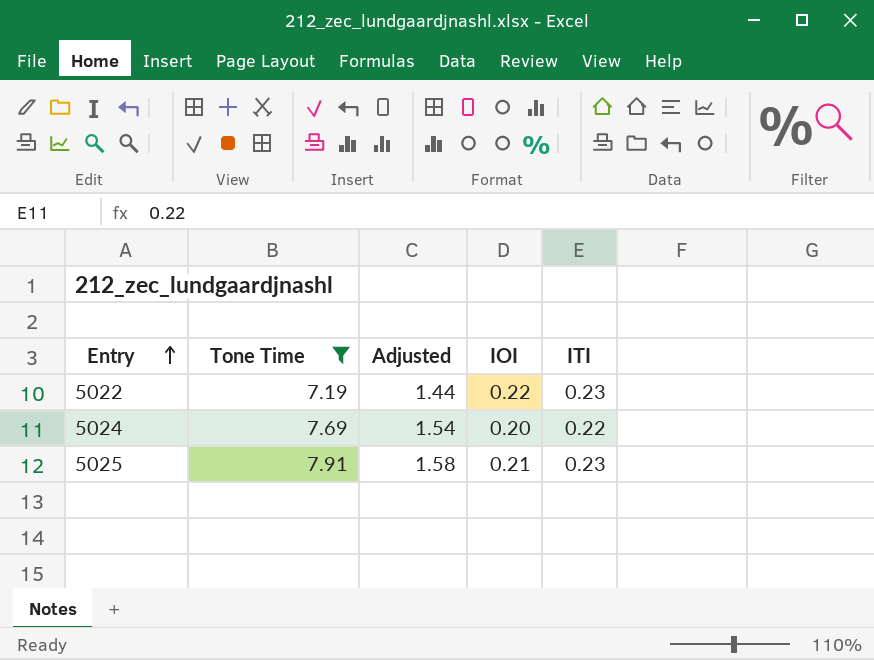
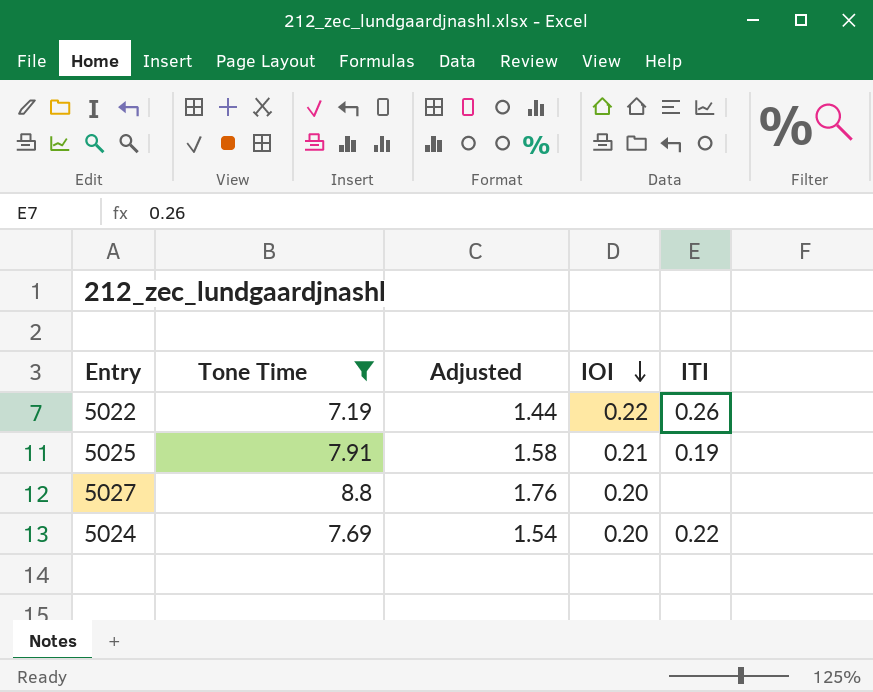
row order: Entry ascending -> IOI descending
5022 | ITI: 0.23 -> 0.26
5025 | ITI: 0.23 -> 0.19
row 5027: none -> 8.8 | 1.76 | 0.20 | none

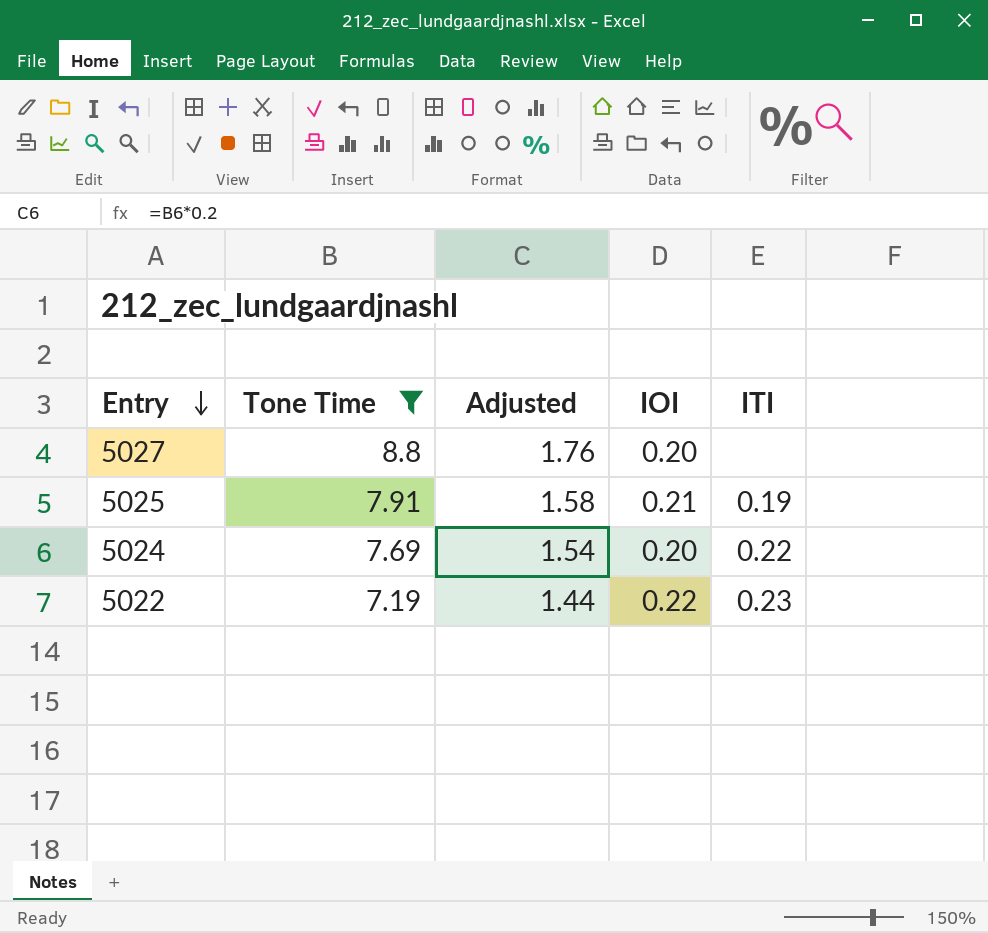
row order: IOI descending -> Entry descending
5022 | ITI: 0.26 -> 0.23

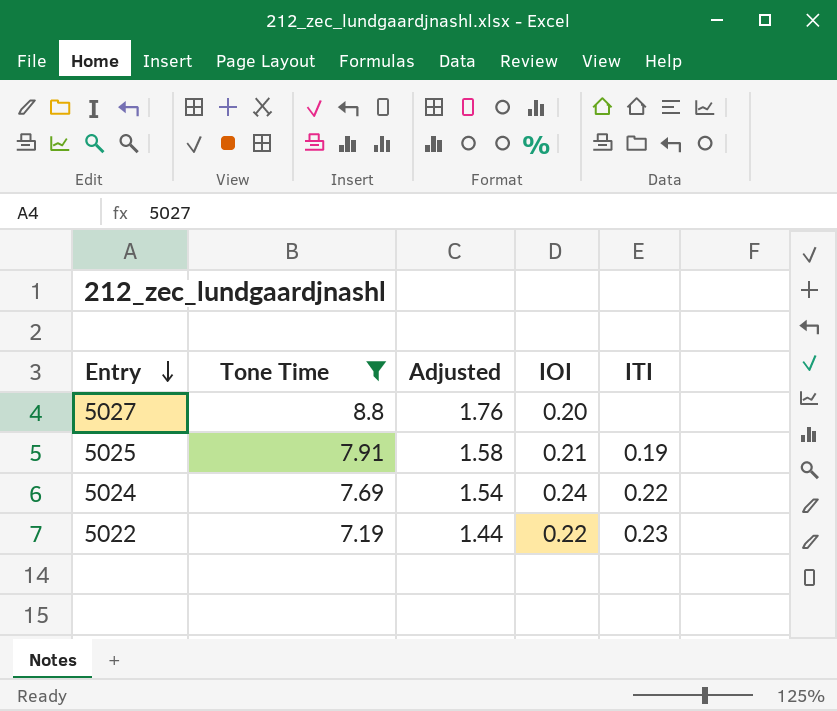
5024 | IOI: 0.20 -> 0.24

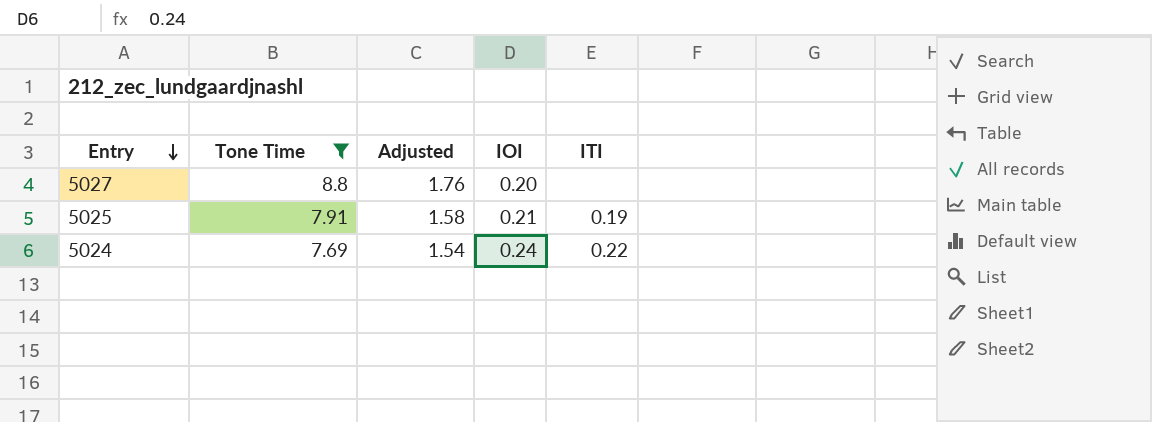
row 5022: 7.19 | 1.44 | 0.22 | 0.23 -> none

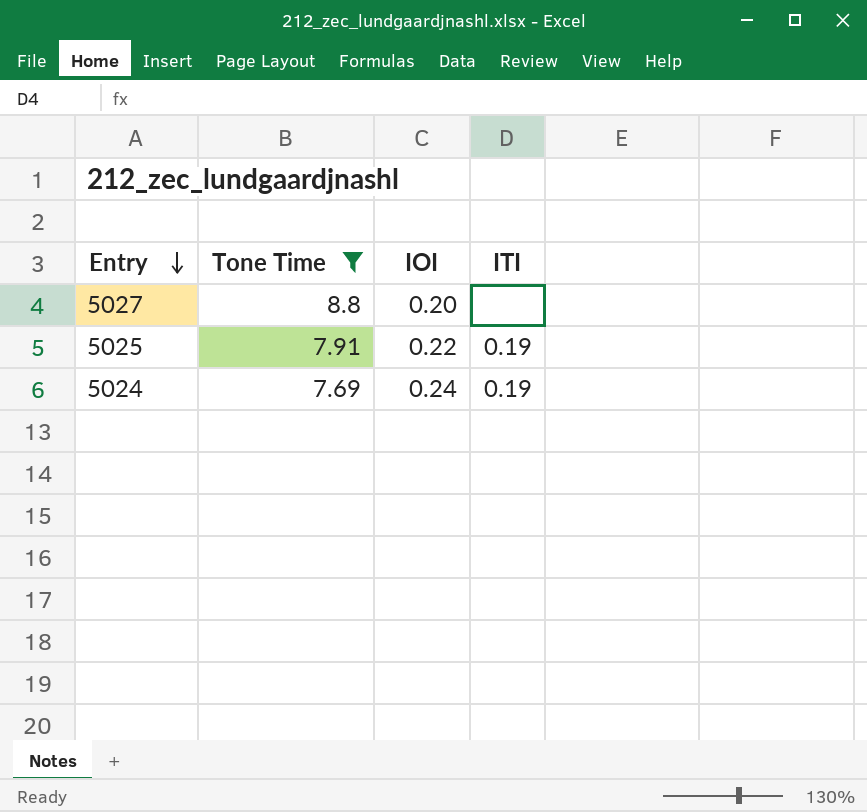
column Adjusted | formula: [Tone Time] * 0.2 -> none
5025 | IOI: 0.21 -> 0.22
5024 | ITI: 0.22 -> 0.19

